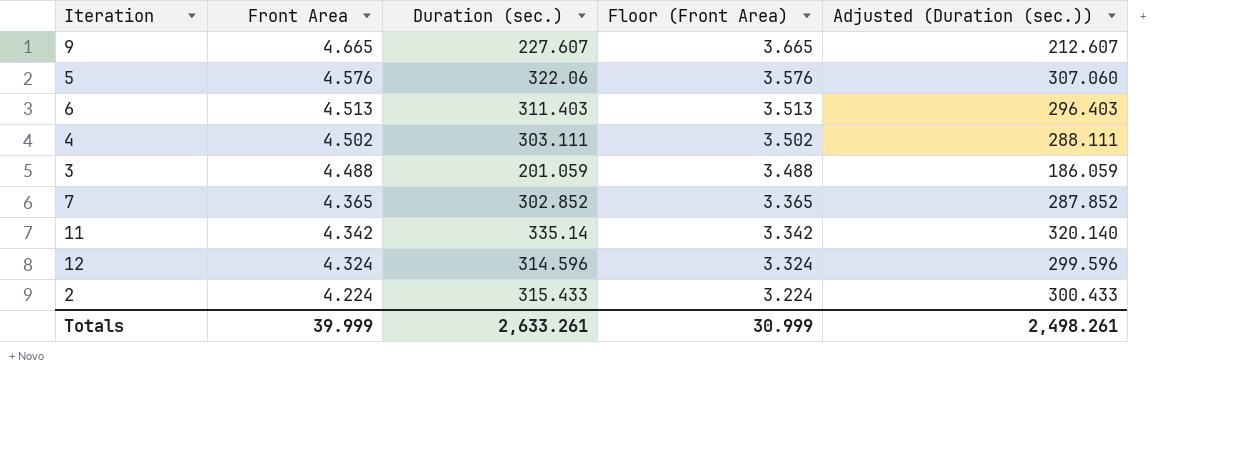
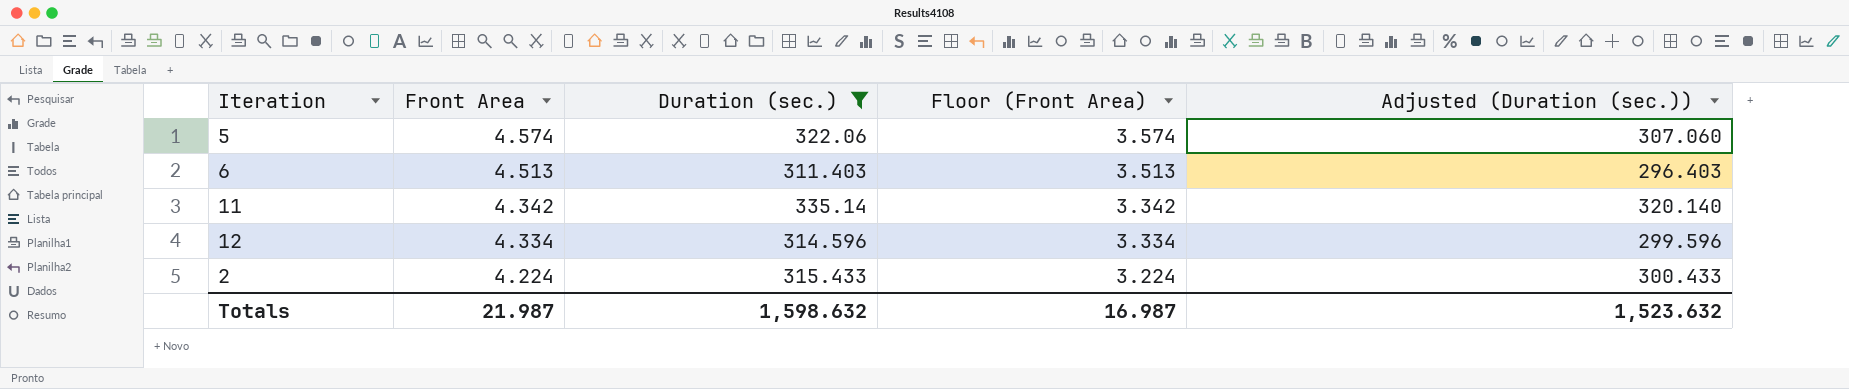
filter: none -> Duration (sec.) >= 311.403
5 | Front Area: 4.576 -> 4.574
5 | Floor (Front Area): 3.576 -> 3.574
12 | Front Area: 4.324 -> 4.334
12 | Floor (Front Area): 3.324 -> 3.334
Totals | Front Area: 39.999 -> 21.987
Totals | Duration (sec.): 2,633.261 -> 1,598.632
Totals | Floor (Front Area): 30.999 -> 16.987
Totals | Adjusted (Duration (sec.)): 2,498.261 -> 1,523.632

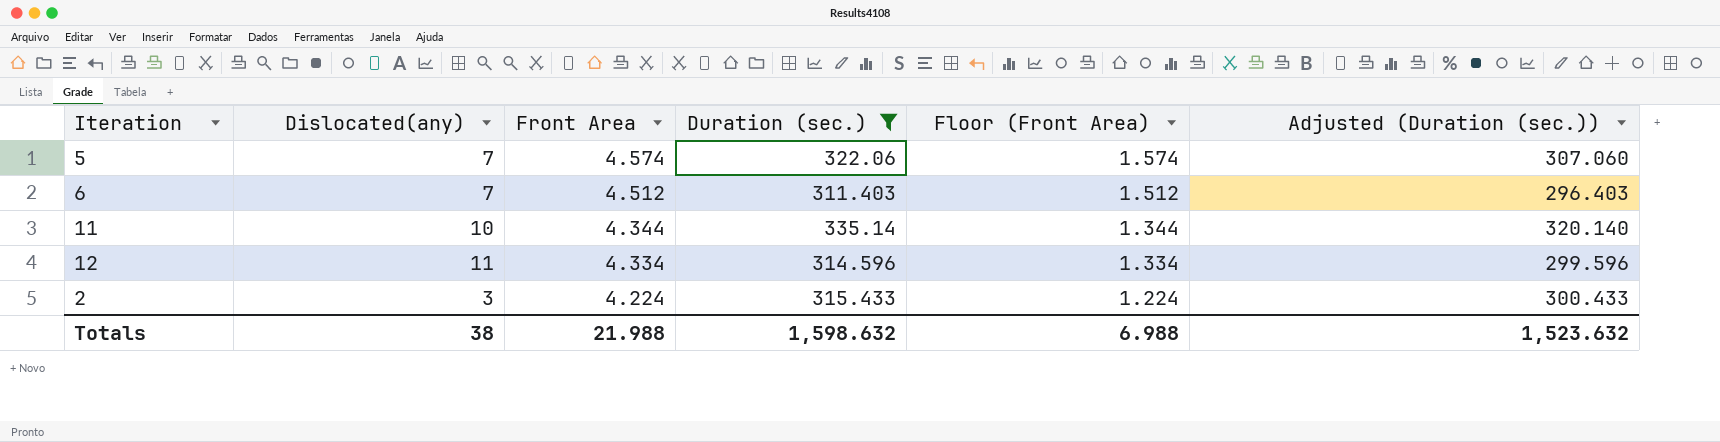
column Dislocated(any) | position: none -> 2
column Floor (Front Area) | formula: [Front Area] - 1 -> [Front Area] - 3
6 | Front Area: 4.513 -> 4.512
11 | Front Area: 4.342 -> 4.344
Totals | Front Area: 21.987 -> 21.988
Totals | Floor (Front Area): 16.987 -> 6.988

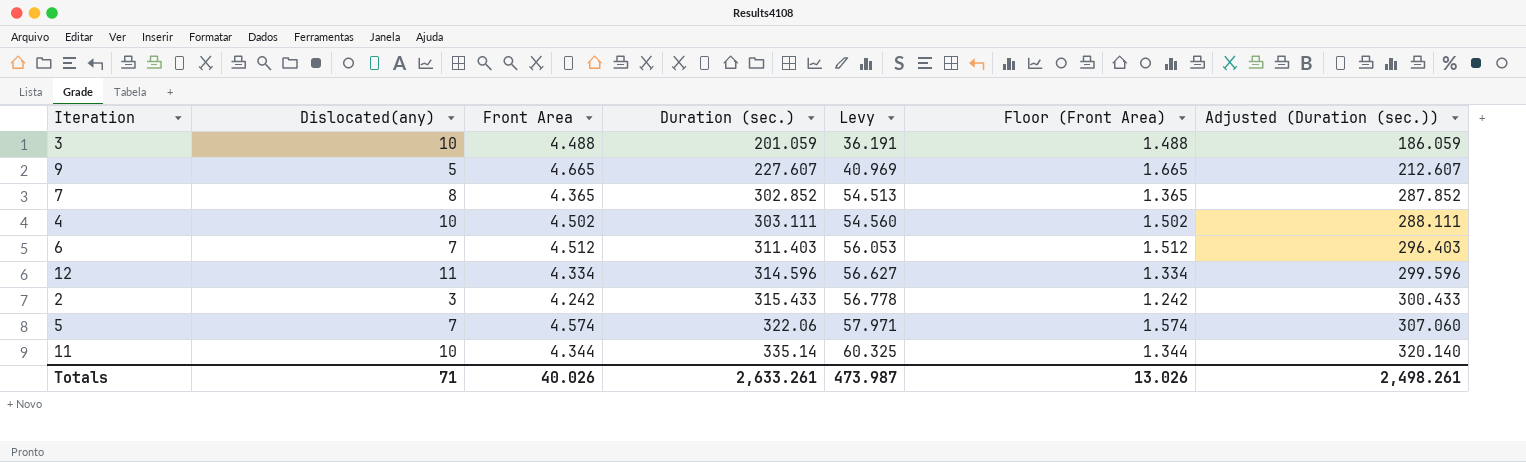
filter: Duration (sec.) >= 311.403 -> none
row order: Front Area descending -> Duration (sec.) ascending
column Levy | formula: none -> [Duration (sec.)] * 0.18
2 | Front Area: 4.224 -> 4.242
2 | Floor (Front Area): 1.224 -> 1.242
Totals | Dislocated(any): 38 -> 71
Totals | Front Area: 21.988 -> 40.026
Totals | Duration (sec.): 1,598.632 -> 2,633.261
Totals | Floor (Front Area): 6.988 -> 13.026
Totals | Adjusted (Duration (sec.)): 1,523.632 -> 2,498.261

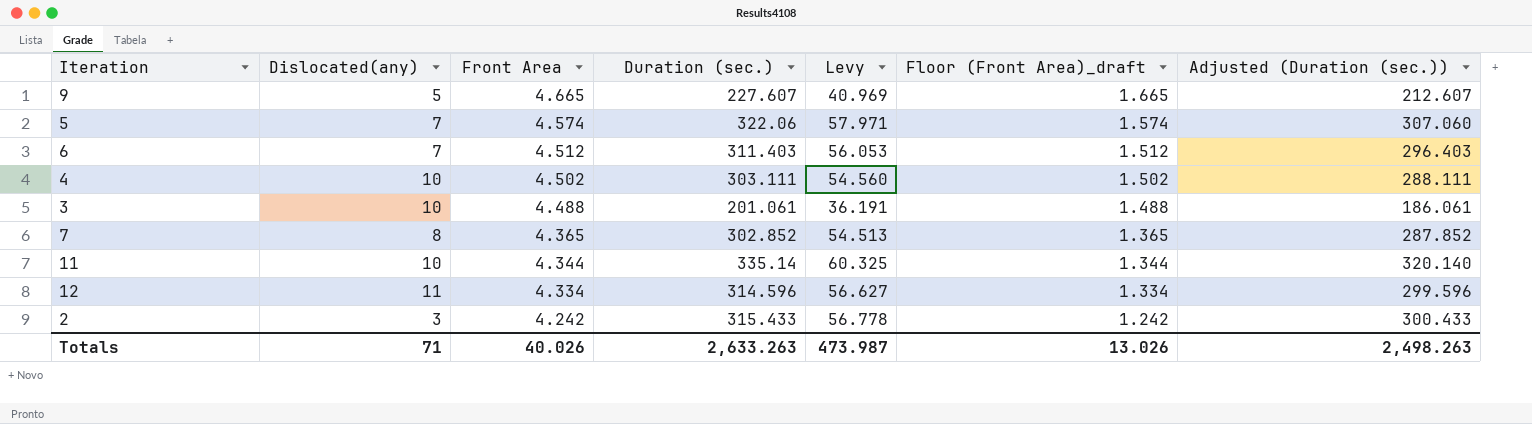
row order: Duration (sec.) ascending -> Front Area descending
column name: Floor (Front Area) -> Floor (Front Area)_draft
3 | Duration (sec.): 201.059 -> 201.061
3 | Adjusted (Duration (sec.)): 186.059 -> 186.061
Totals | Duration (sec.): 2,633.261 -> 2,633.263
Totals | Adjusted (Duration (sec.)): 2,498.261 -> 2,498.263

